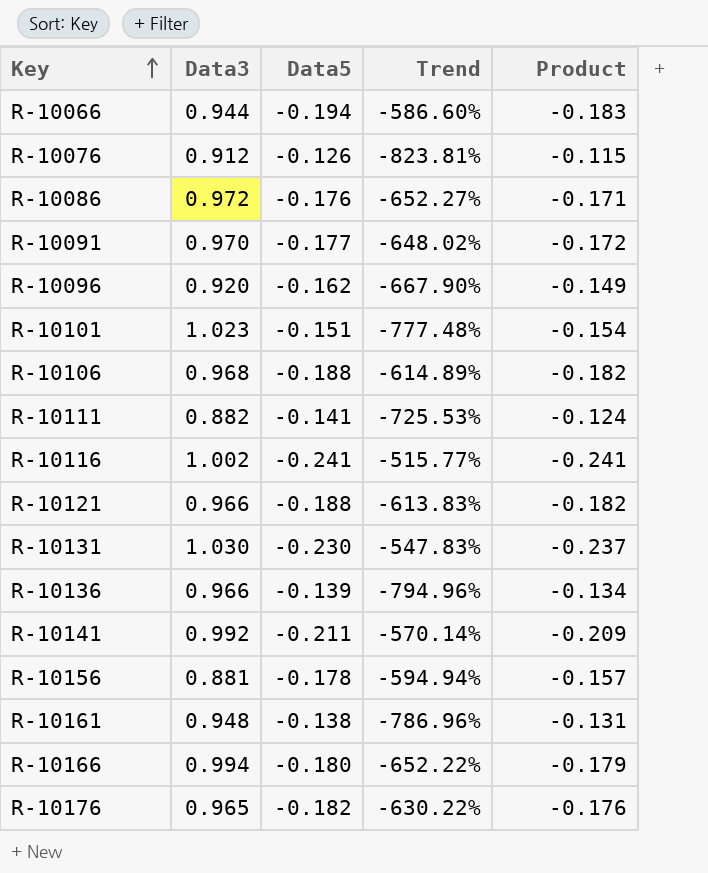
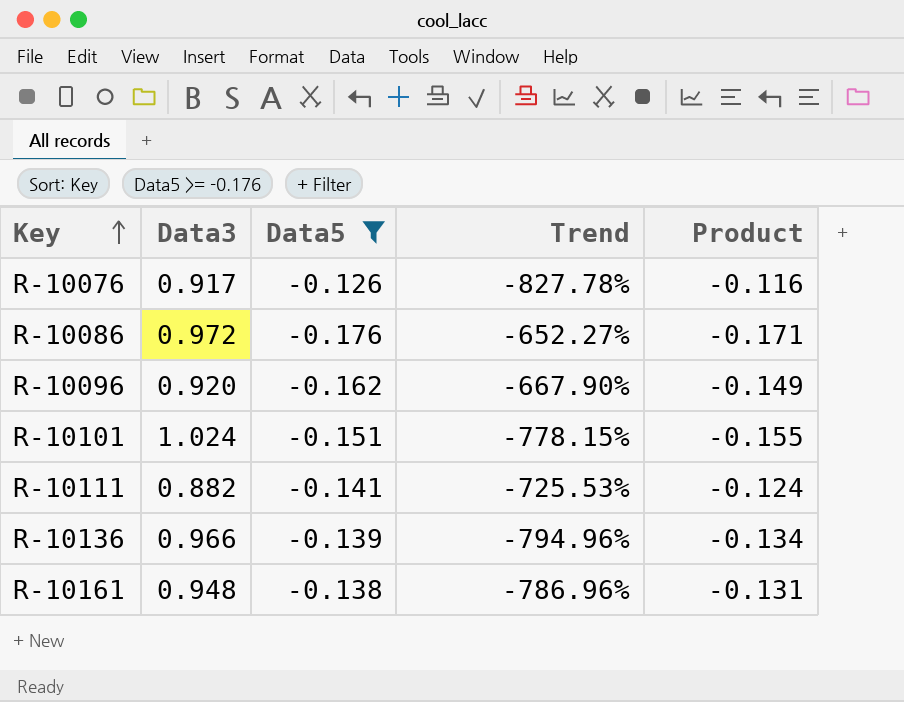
filter: none -> Data5 >= -0.176
R-10076 | Data3: 0.912 -> 0.917
R-10076 | Trend: -823.81% -> -827.78%
R-10076 | Product: -0.115 -> -0.116
R-10101 | Data3: 1.023 -> 1.024
R-10101 | Trend: -777.48% -> -778.15%
R-10101 | Product: -0.154 -> -0.155

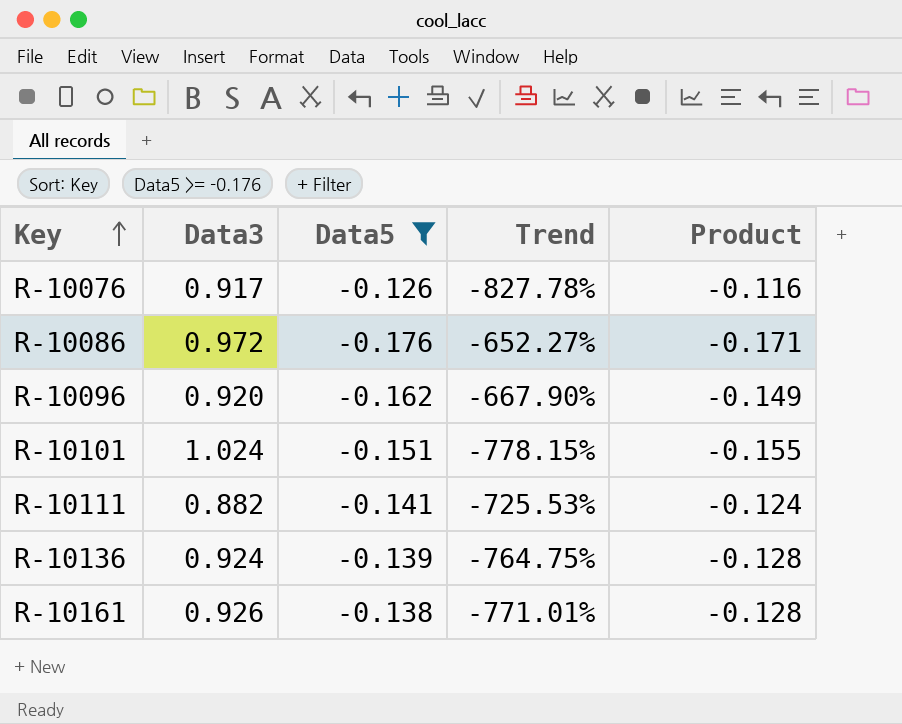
R-10136 | Data3: 0.966 -> 0.924
R-10136 | Trend: -794.96% -> -764.75%
R-10136 | Product: -0.134 -> -0.128
R-10161 | Data3: 0.948 -> 0.926
R-10161 | Trend: -786.96% -> -771.01%
R-10161 | Product: -0.131 -> -0.128

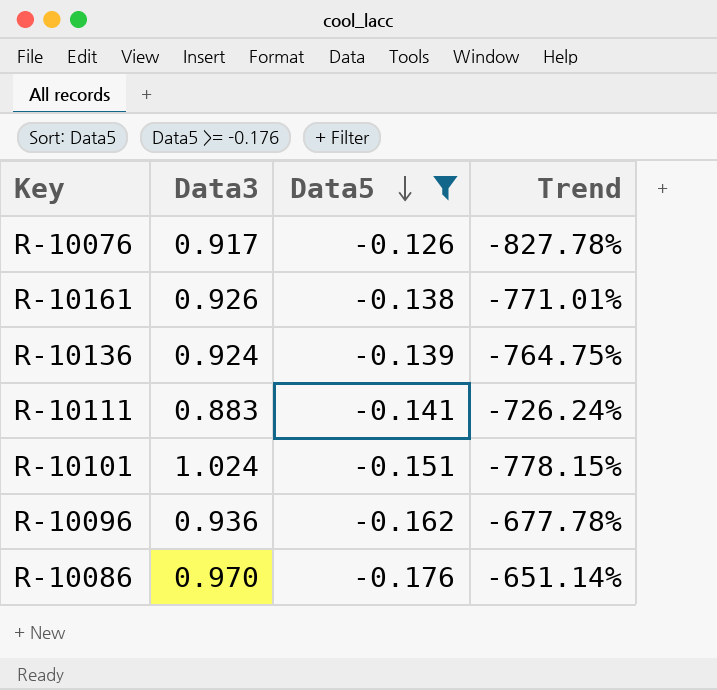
row order: Key ascending -> Data5 descending
column Product | formula: [Data3] * [Data5] -> none
R-10111 | Data3: 0.882 -> 0.883
R-10111 | Trend: -725.53% -> -726.24%
R-10096 | Data3: 0.920 -> 0.936
R-10096 | Trend: -667.90% -> -677.78%
R-10086 | Data3: 0.972 -> 0.970
R-10086 | Trend: -652.27% -> -651.14%

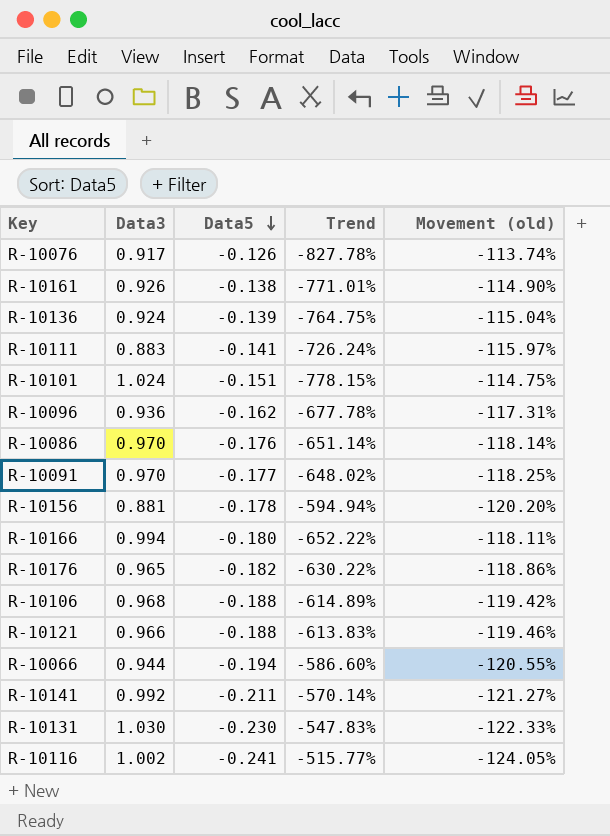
filter: Data5 >= -0.176 -> none
column Movement (old) | formula: none -> ([Data5] - [Data3]) / [Data3]

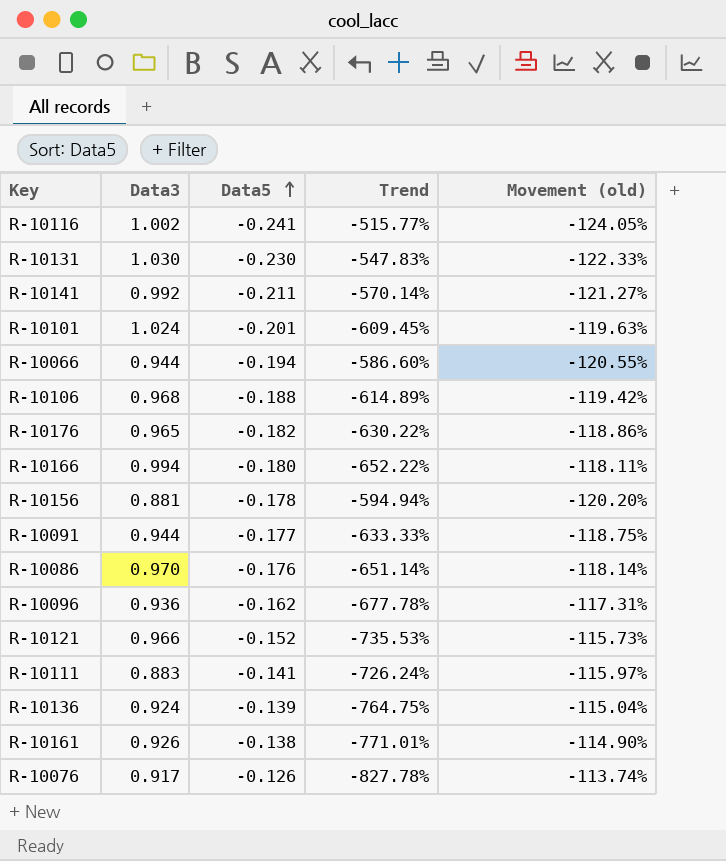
row order: Data5 descending -> Data5 ascending
R-10101 | Data5: -0.151 -> -0.201
R-10101 | Trend: -778.15% -> -609.45%
R-10101 | Movement (old): -114.75% -> -119.63%
R-10091 | Data3: 0.970 -> 0.944
R-10091 | Trend: -648.02% -> -633.33%
R-10091 | Movement (old): -118.25% -> -118.75%
R-10121 | Data5: -0.188 -> -0.152
R-10121 | Trend: -613.83% -> -735.53%
R-10121 | Movement (old): -119.46% -> -115.73%

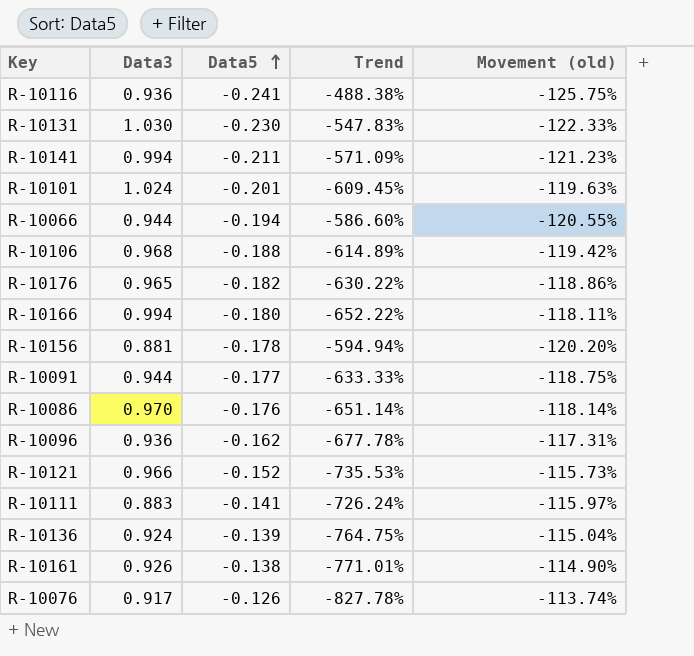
R-10116 | Data3: 1.002 -> 0.936
R-10116 | Trend: -515.77% -> -488.38%
R-10116 | Movement (old): -124.05% -> -125.75%
R-10141 | Data3: 0.992 -> 0.994
R-10141 | Trend: -570.14% -> -571.09%
R-10141 | Movement (old): -121.27% -> -121.23%

